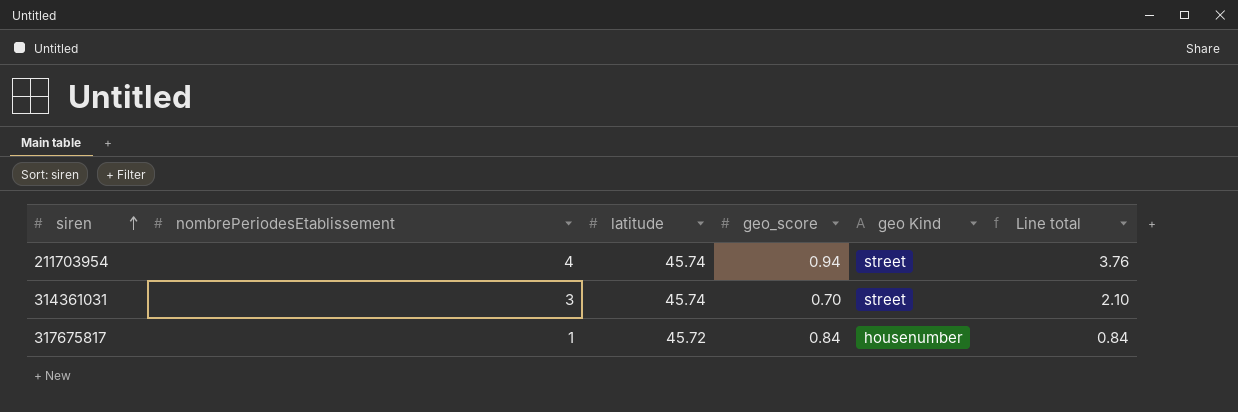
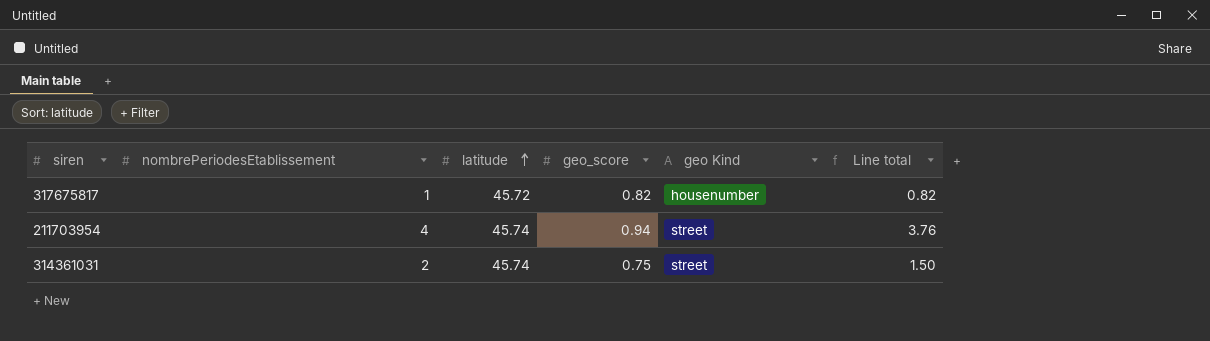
row order: siren ascending -> latitude ascending
317675817 | geo_score: 0.84 -> 0.82
317675817 | Line total: 0.84 -> 0.82
314361031 | nombrePeriodesEtablissement: 3 -> 2
314361031 | geo_score: 0.70 -> 0.75
314361031 | Line total: 2.10 -> 1.50

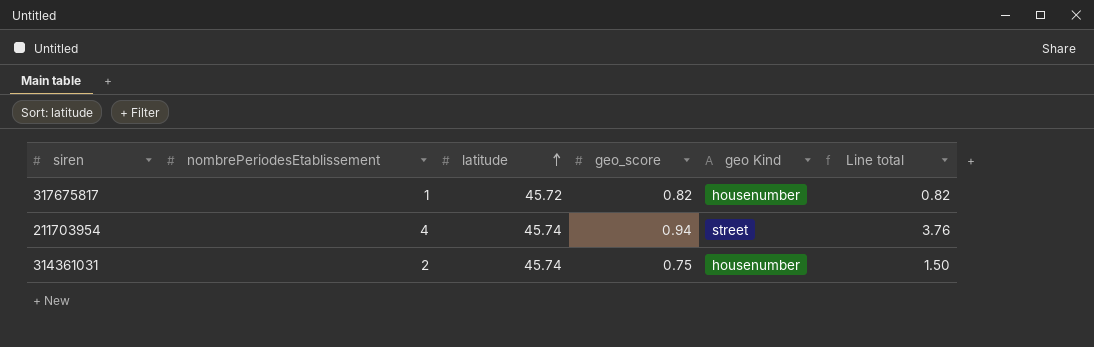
314361031 | geo Kind: street -> housenumber

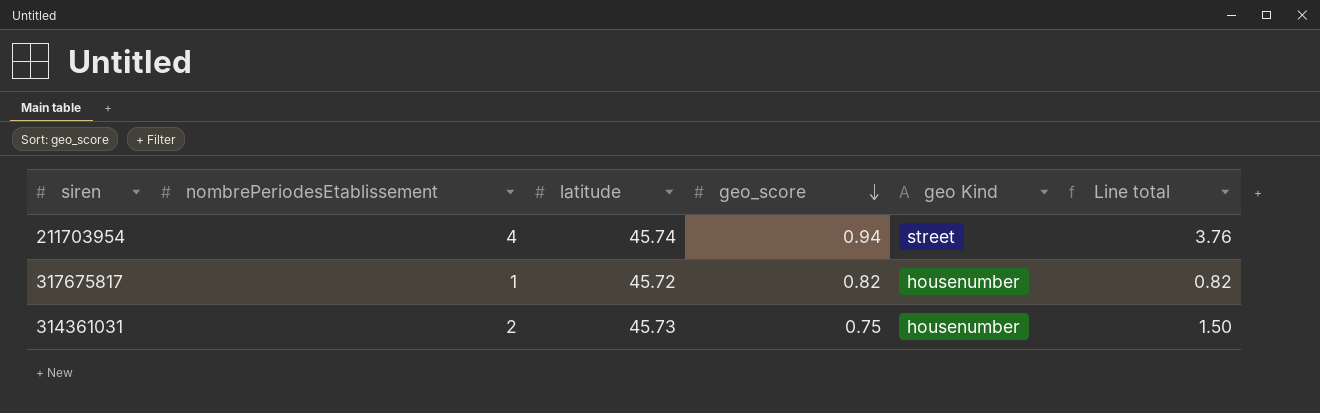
row order: latitude ascending -> geo_score descending
314361031 | latitude: 45.74 -> 45.73

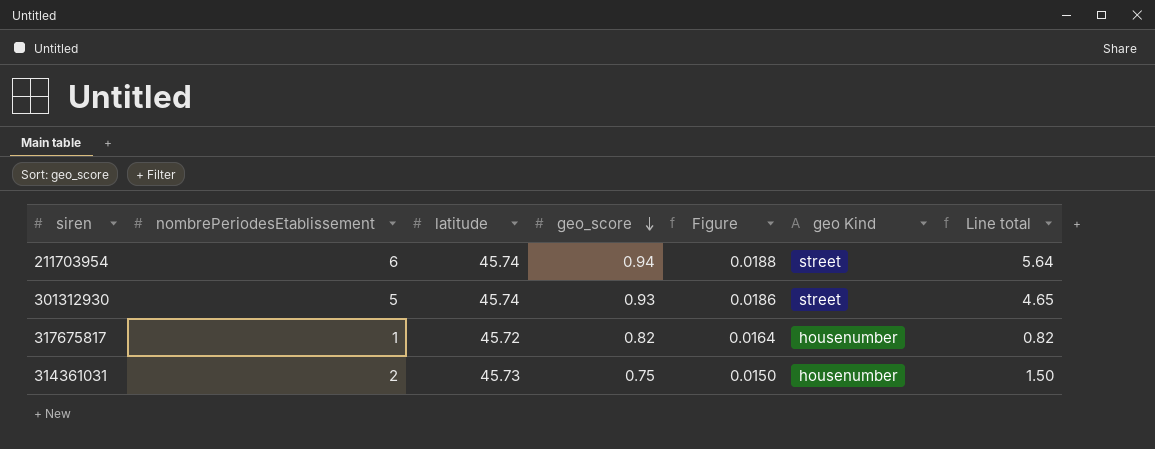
column Figure | formula: none -> [geo_score] * 0.02
211703954 | nombrePeriodesEtablissement: 4 -> 6
211703954 | Line total: 3.76 -> 5.64
row 301312930: none -> 5 | 45.74 | 0.93 | 0.0186 | street | 4.65

